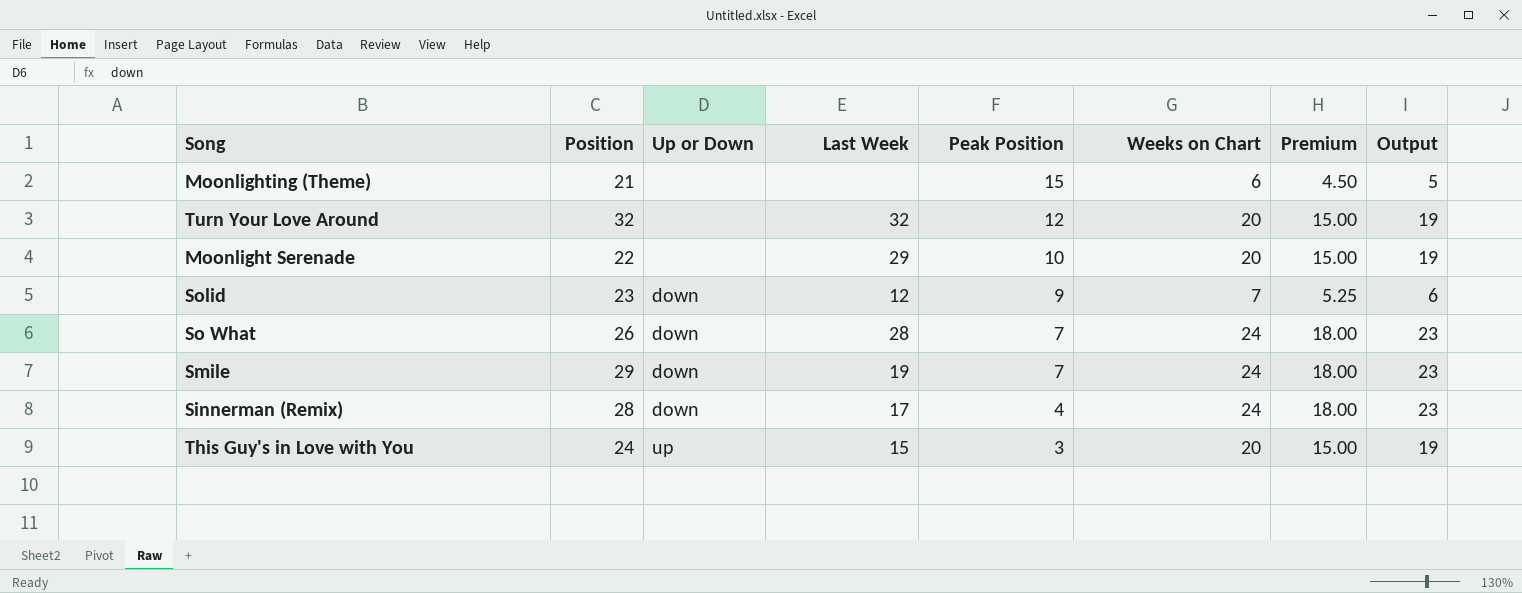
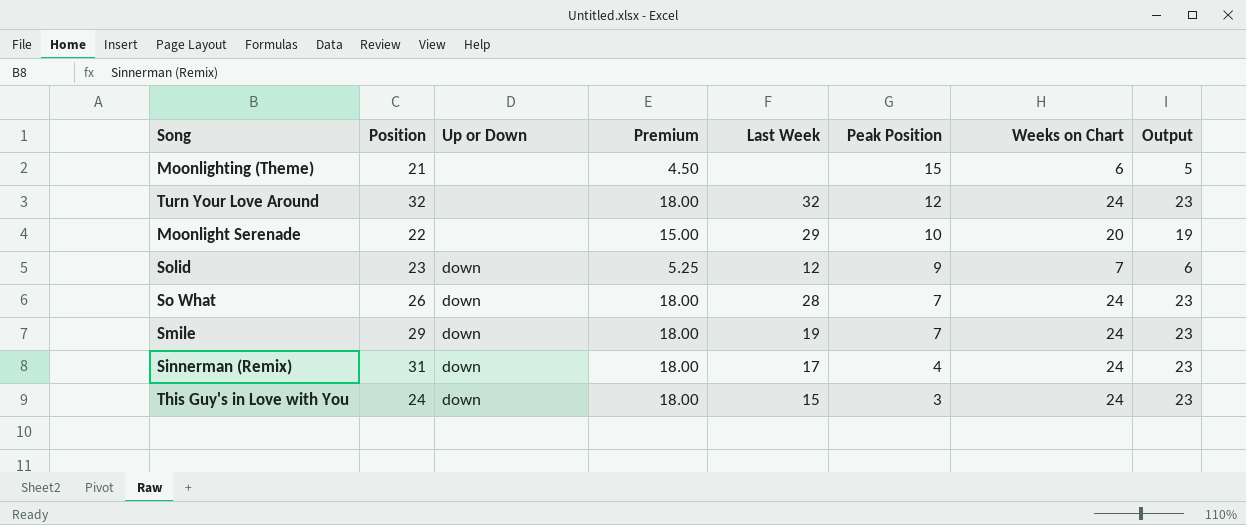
column Premium | position: 7 -> 4
Turn Your Love Around | Premium: 15.00 -> 18.00
Turn Your Love Around | Weeks on Chart: 20 -> 24
Turn Your Love Around | Output: 19 -> 23
Sinnerman (Remix) | Position: 28 -> 31
This Guy's in Love with You | Up or Down: up -> down
This Guy's in Love with You | Premium: 15.00 -> 18.00
This Guy's in Love with You | Weeks on Chart: 20 -> 24
This Guy's in Love with You | Output: 19 -> 23

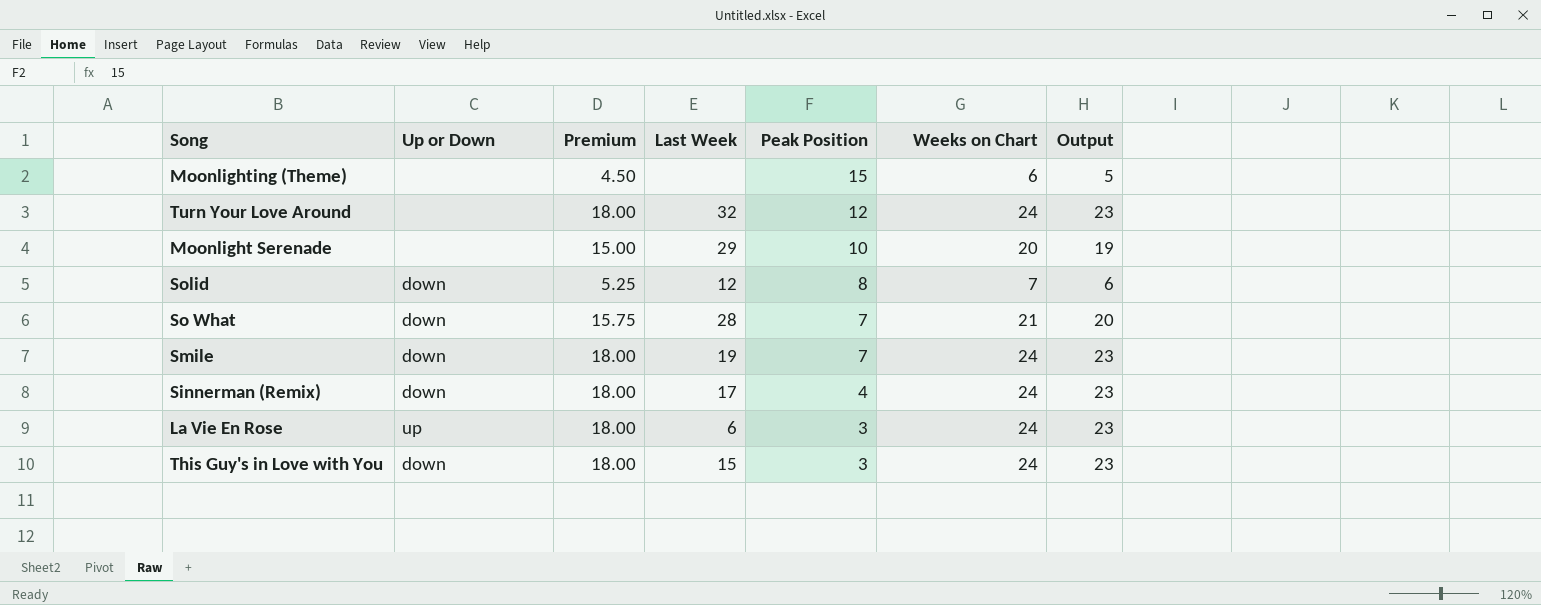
column Position | position: 2 -> none
Solid | Peak Position: 9 -> 8
So What | Premium: 18.00 -> 15.75
So What | Weeks on Chart: 24 -> 21
So What | Output: 23 -> 20
row La Vie En Rose: none -> up | 18.00 | 6 | 3 | 24 | 23

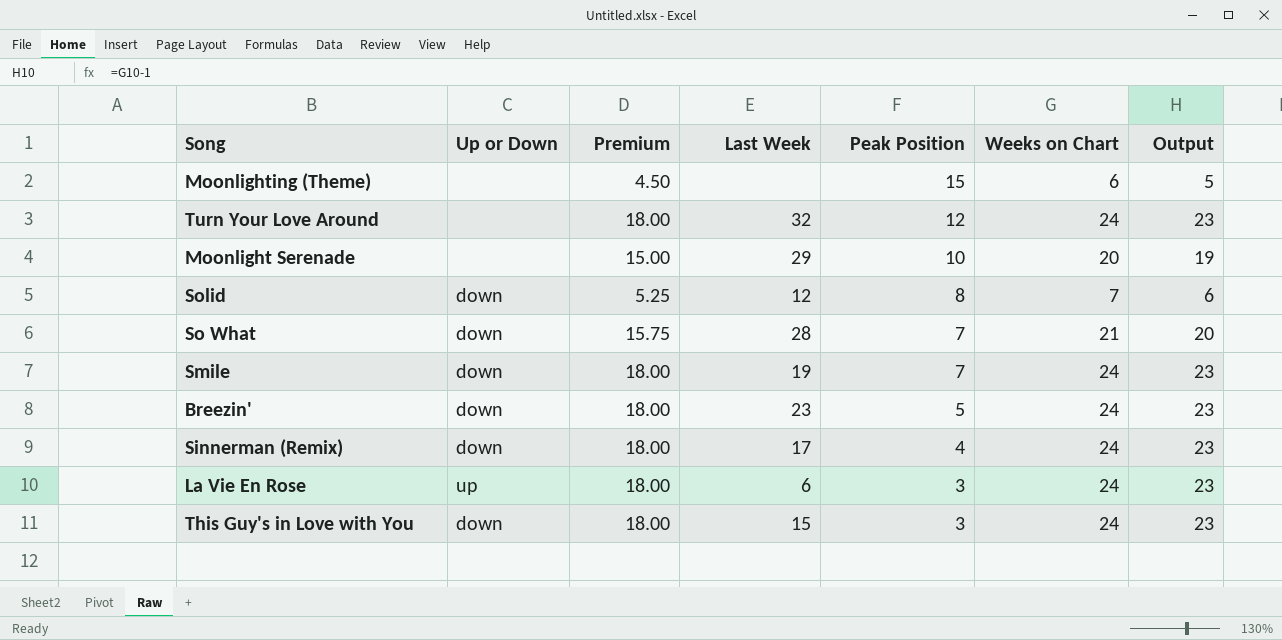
row Breezin': none -> down | 18.00 | 23 | 5 | 24 | 23

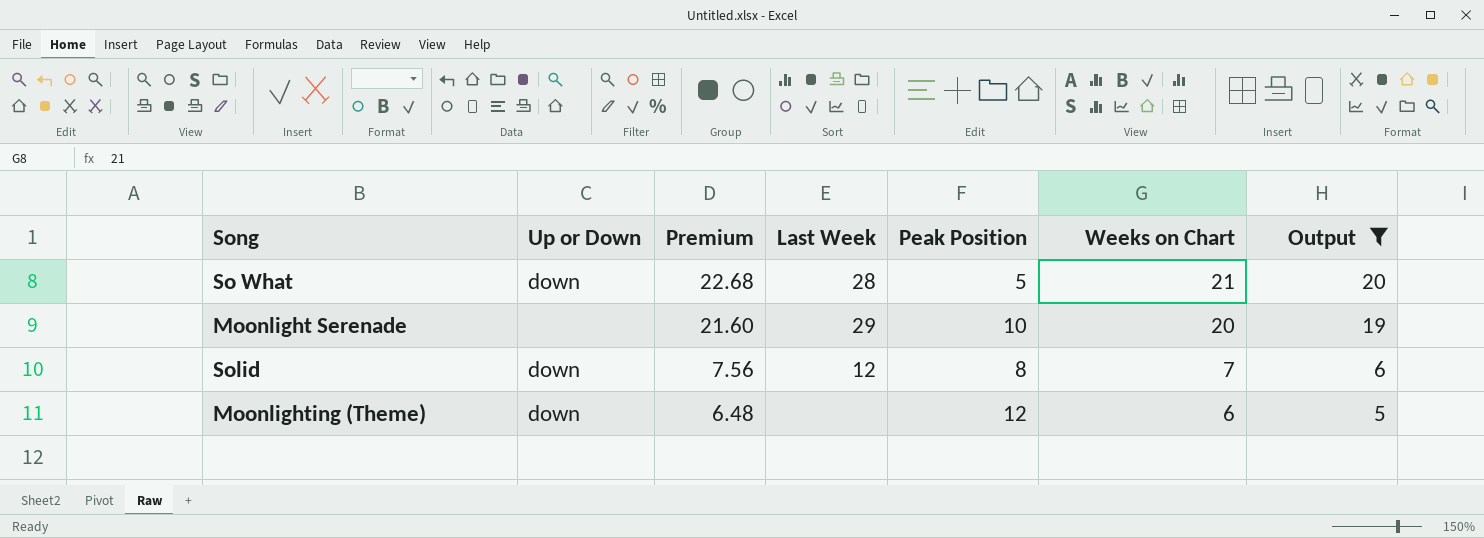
filter: none -> Output != 23
row order: Peak Position descending -> Premium descending
column Premium | formula: [Weeks on Chart] * 0.75 -> [Weeks on Chart] * 1.08
So What | Peak Position: 7 -> 5
Moonlighting (Theme) | Up or Down: none -> down
Moonlighting (Theme) | Peak Position: 15 -> 12

